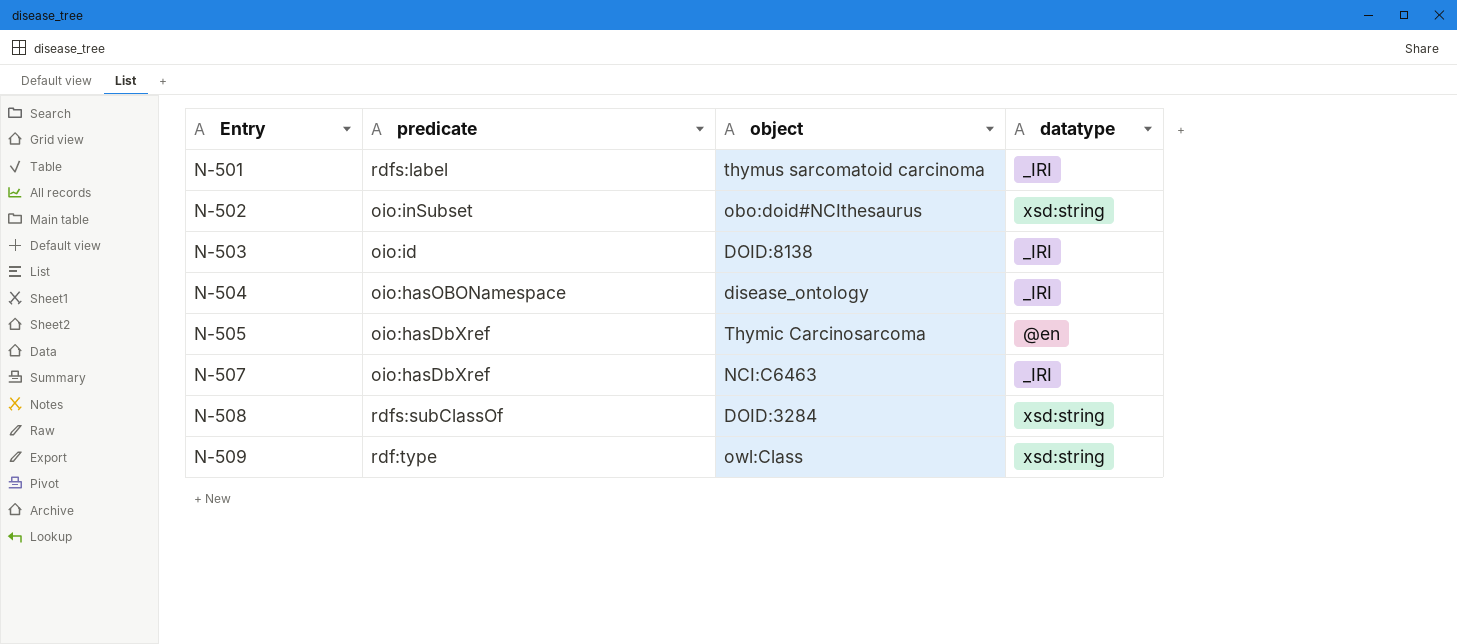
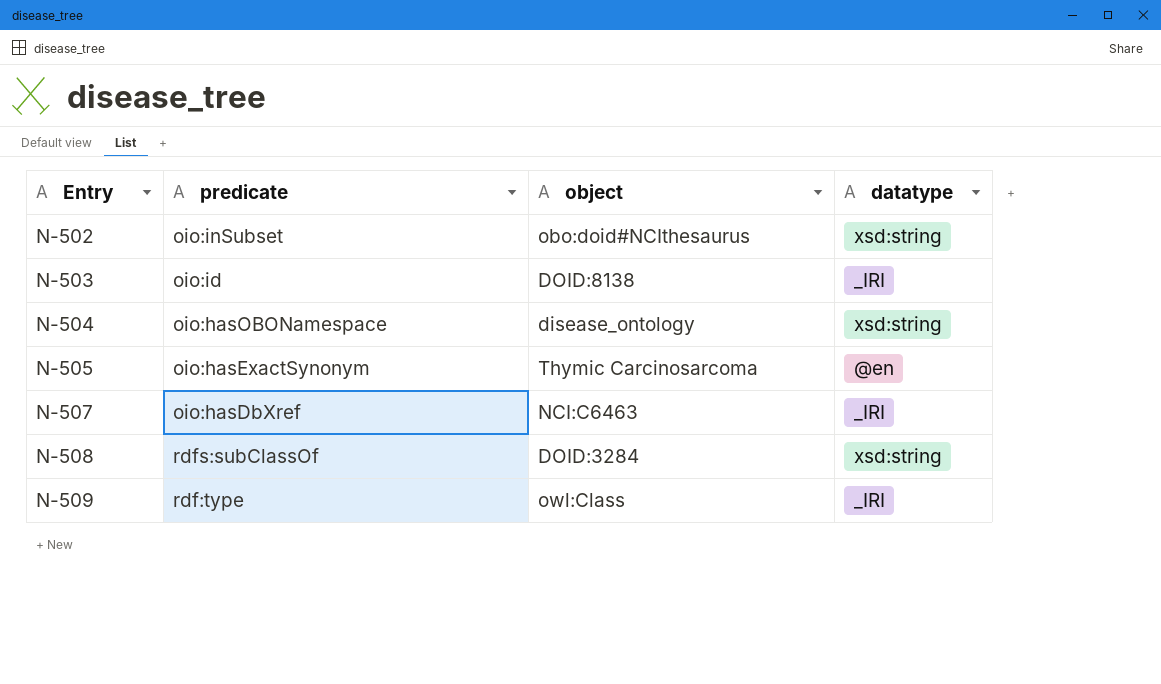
row N-501: rdfs:label | thymus sarcomatoid carcinoma | _IRI -> none
N-504 | datatype: _IRI -> xsd:string
N-505 | predicate: oio:hasDbXref -> oio:hasExactSynonym
N-509 | datatype: xsd:string -> _IRI

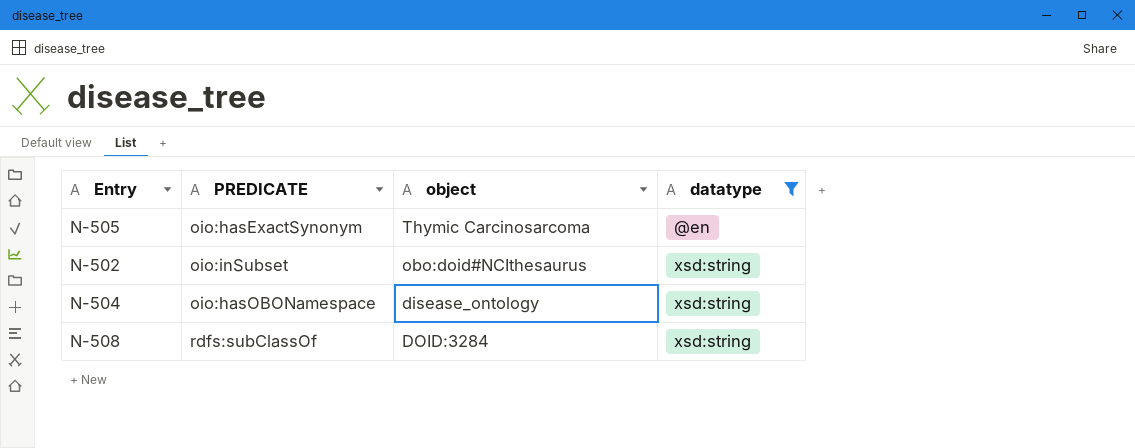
filter: none -> datatype != _IRI
row order: Entry ascending -> datatype ascending
column name: predicate -> PREDICATE

